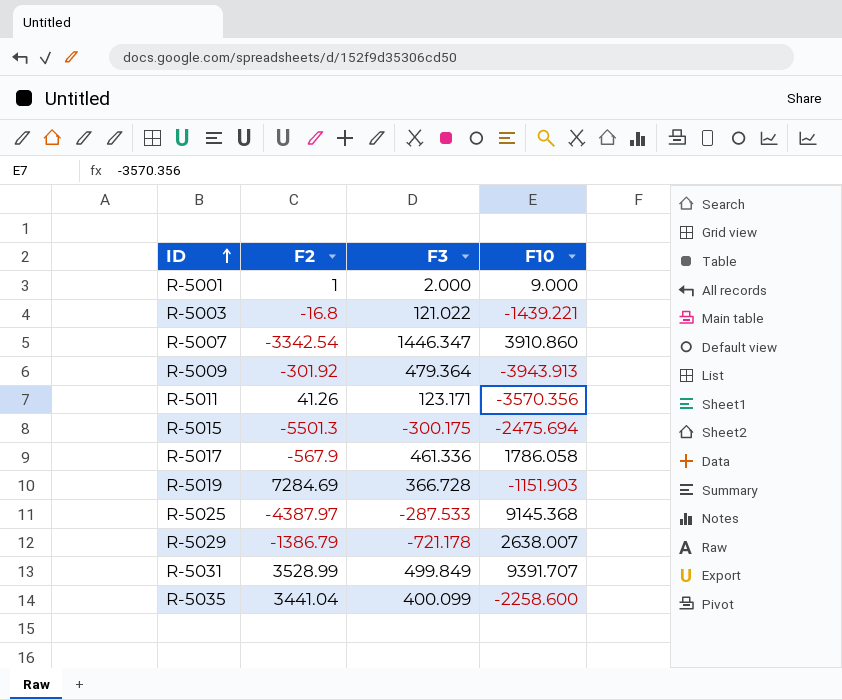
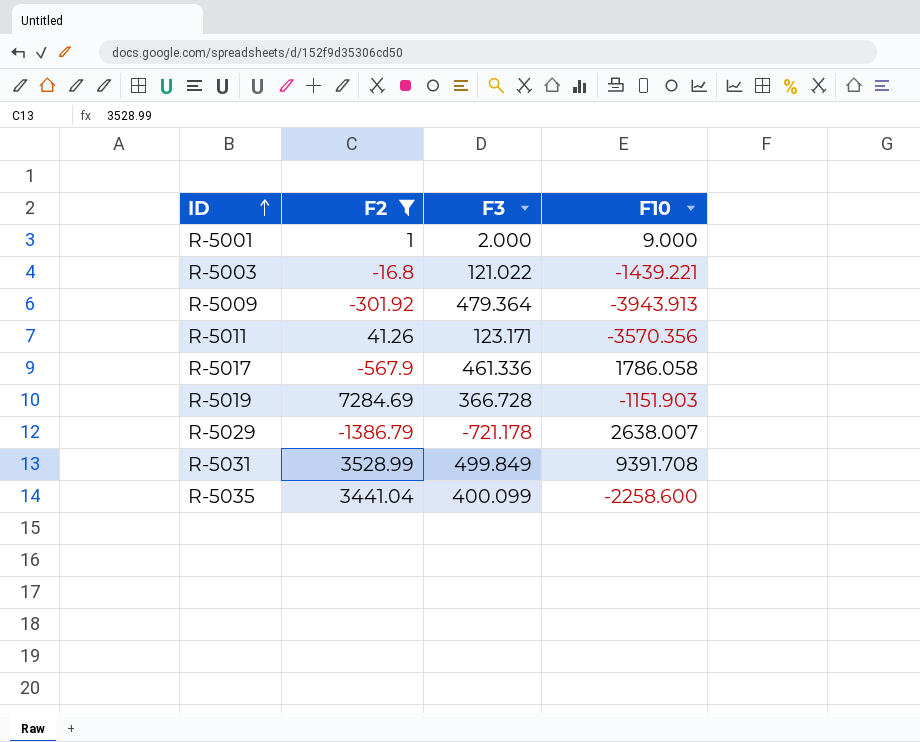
filter: none -> F2 >= -1386.79
R-5031 | F10: 9391.707 -> 9391.708

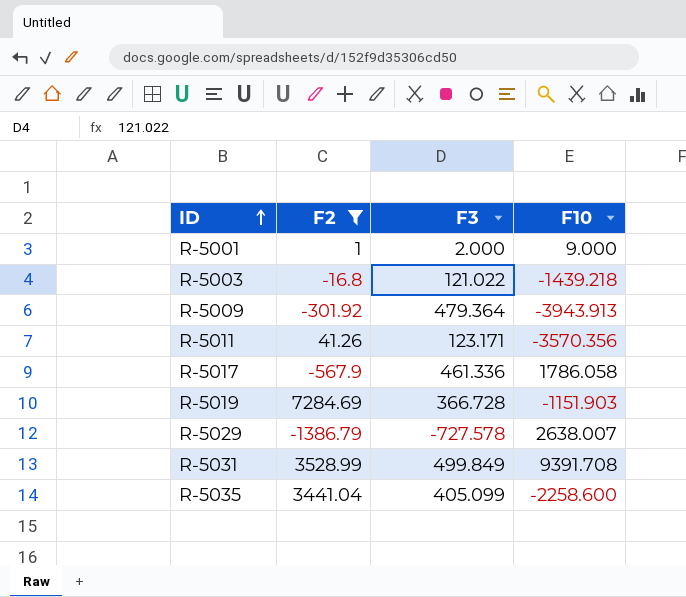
R-5003 | F10: -1439.221 -> -1439.218
R-5029 | F3: -721.178 -> -727.578
R-5035 | F3: 400.099 -> 405.099

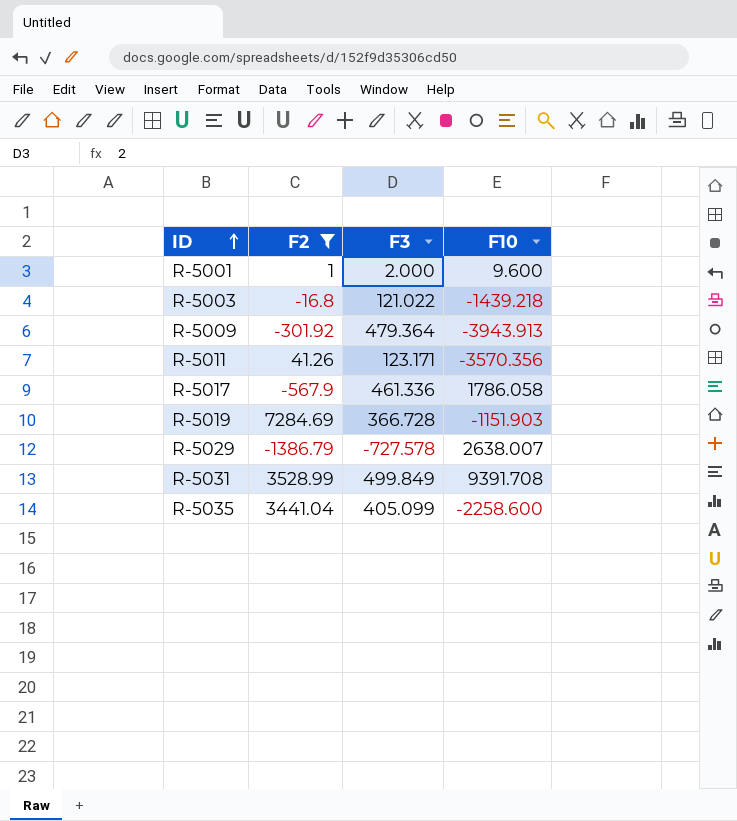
R-5001 | F10: 9.000 -> 9.600

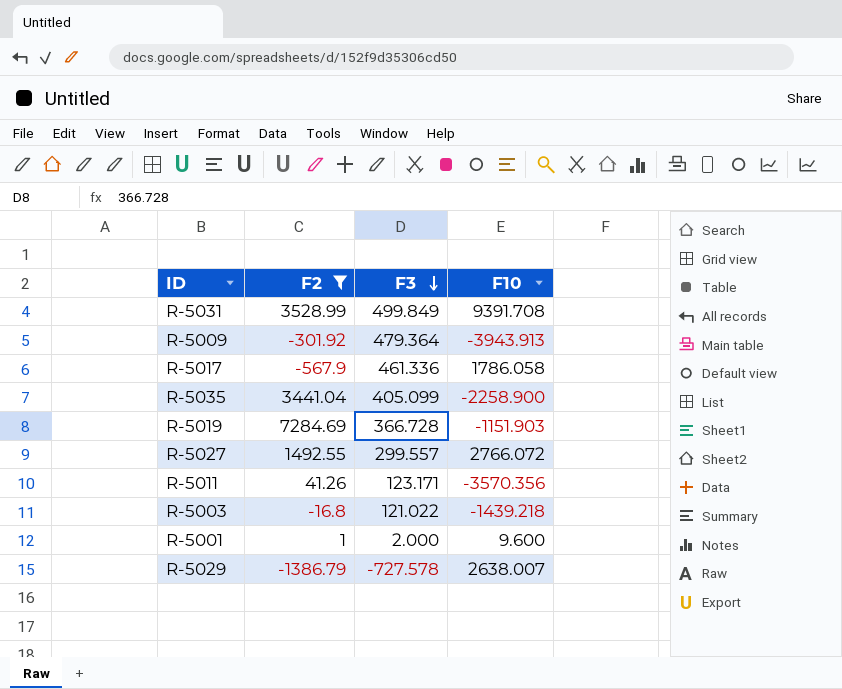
row order: ID ascending -> F3 descending
R-5035 | F10: -2258.600 -> -2258.900
row R-5027: none -> 1492.55 | 299.557 | 2766.072

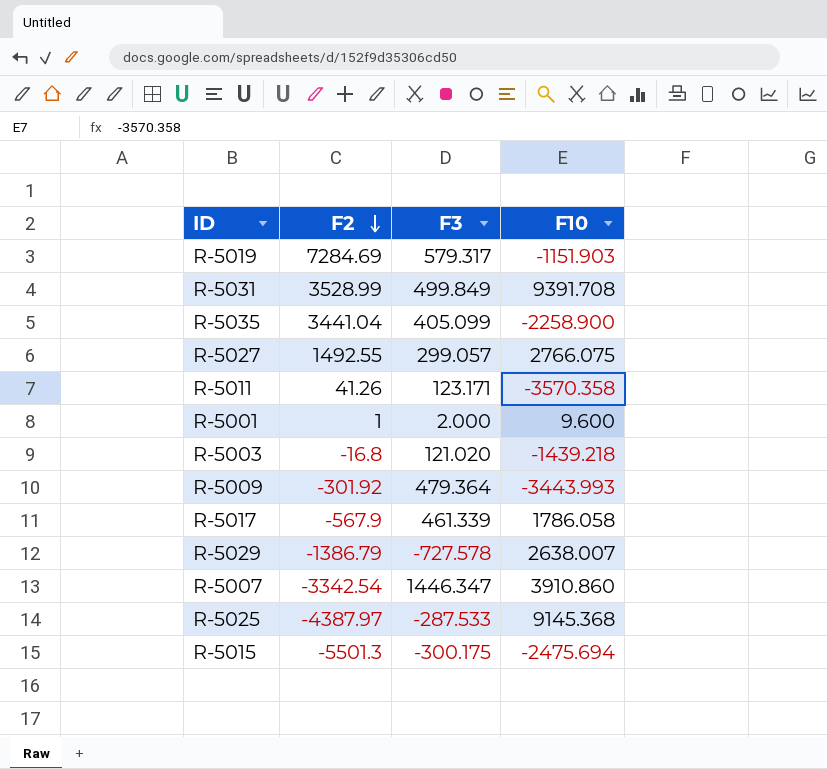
filter: F2 >= -1386.79 -> none
row order: F3 descending -> F2 descending
R-5019 | F3: 366.728 -> 579.317
R-5027 | F3: 299.557 -> 299.057
R-5027 | F10: 2766.072 -> 2766.075
R-5011 | F10: -3570.356 -> -3570.358
R-5003 | F3: 121.022 -> 121.020
R-5009 | F10: -3943.913 -> -3443.993
R-5017 | F3: 461.336 -> 461.339

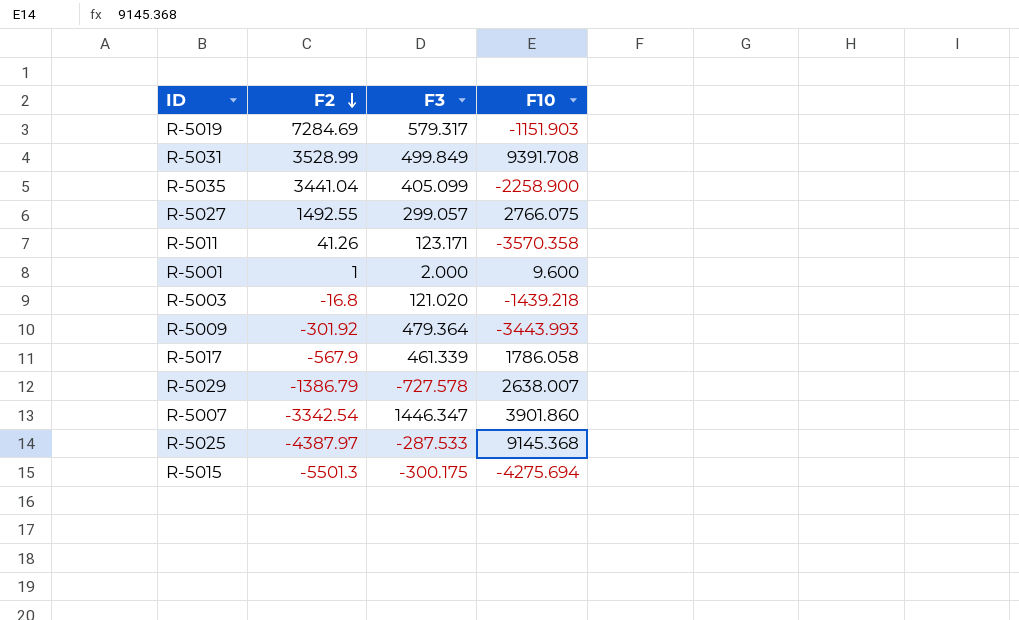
R-5007 | F10: 3910.860 -> 3901.860
R-5015 | F10: -2475.694 -> -4275.694

